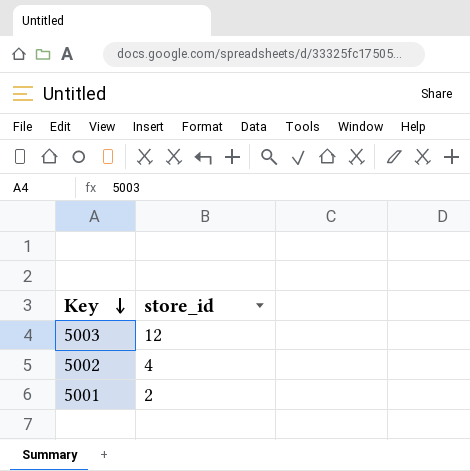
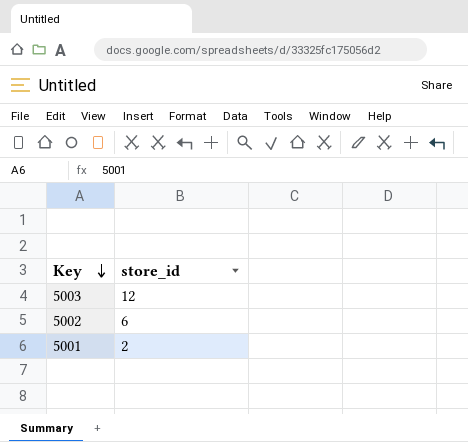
5002 | store_id: 4 -> 6

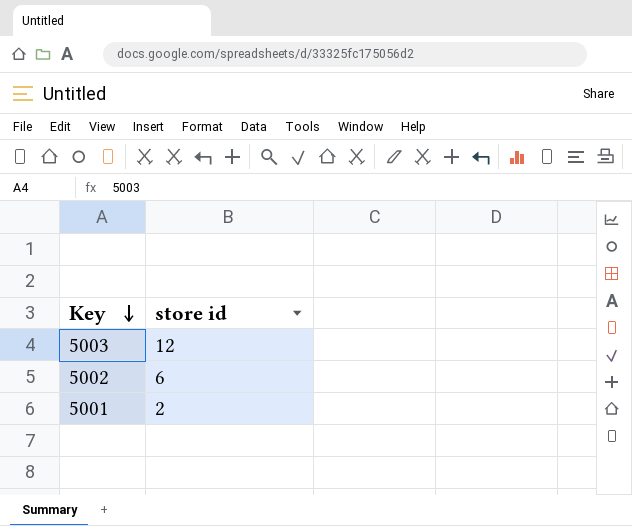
column name: store_id -> store id

